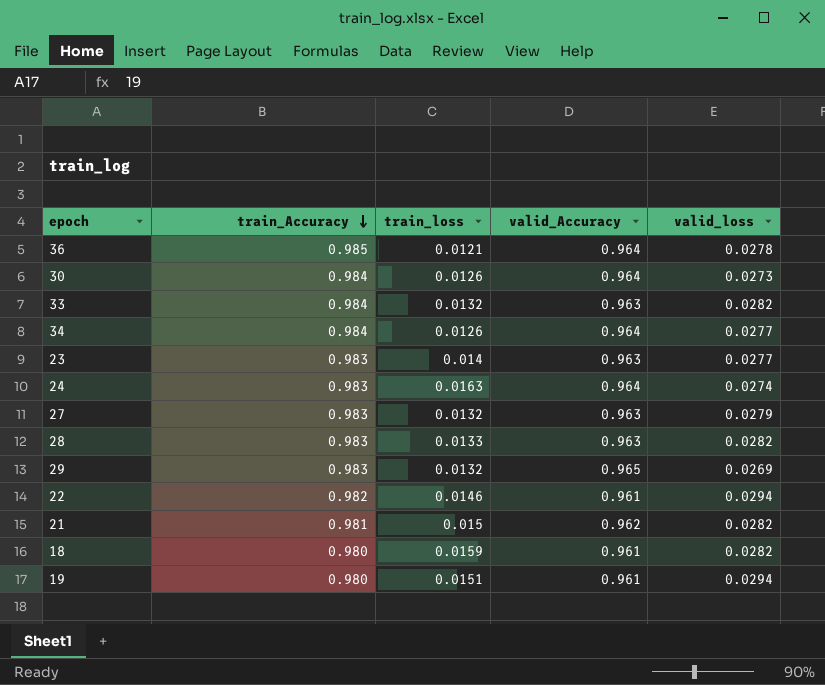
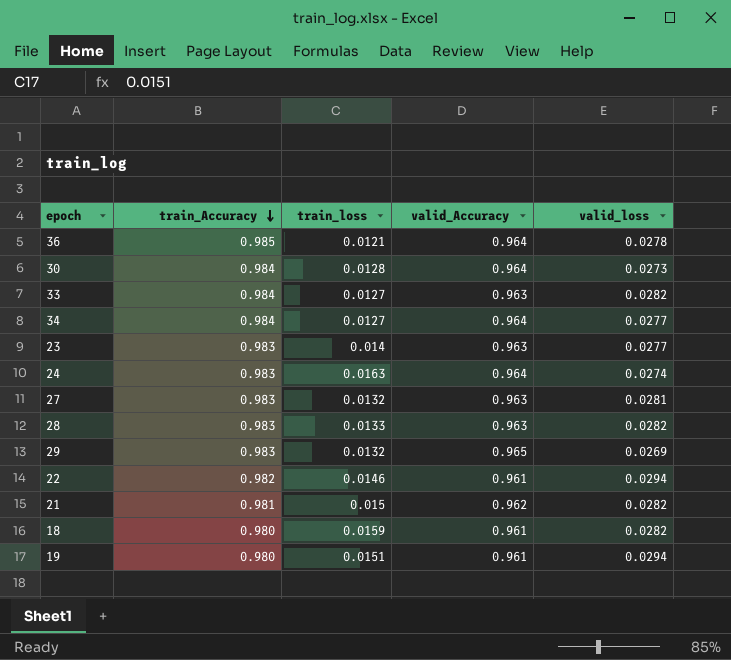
30 | train_loss: 0.0126 -> 0.0128
33 | train_loss: 0.0132 -> 0.0127
34 | train_loss: 0.0126 -> 0.0127
27 | valid_loss: 0.0279 -> 0.0281

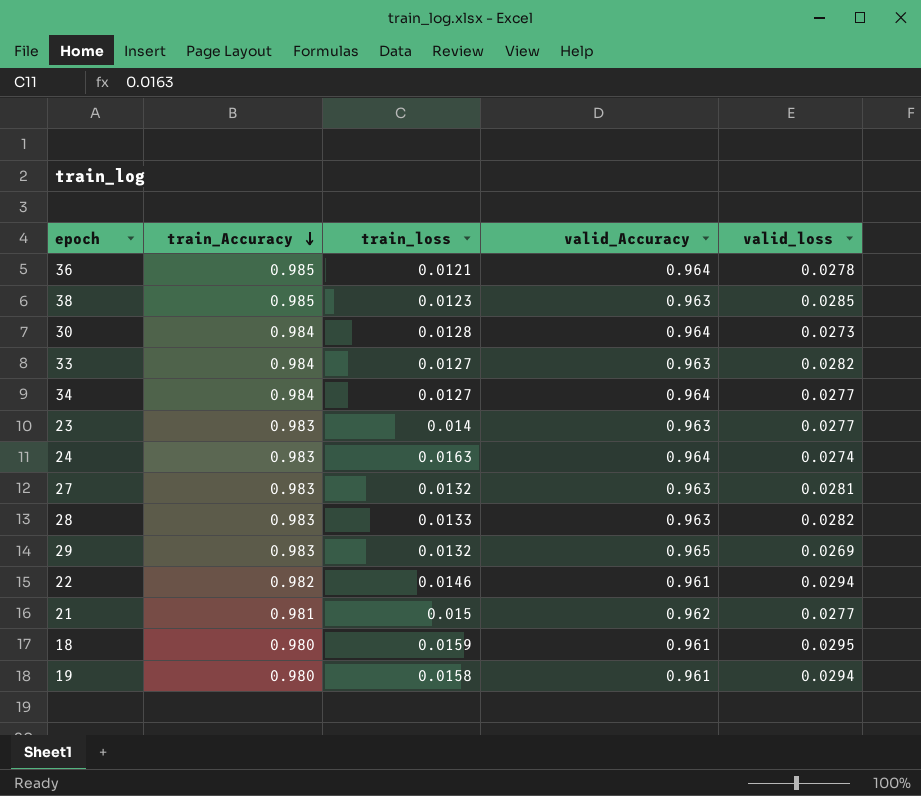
row 38: none -> 0.985 | 0.0123 | 0.963 | 0.0285
21 | valid_loss: 0.0282 -> 0.0277
18 | valid_loss: 0.0282 -> 0.0295
19 | train_loss: 0.0151 -> 0.0158

